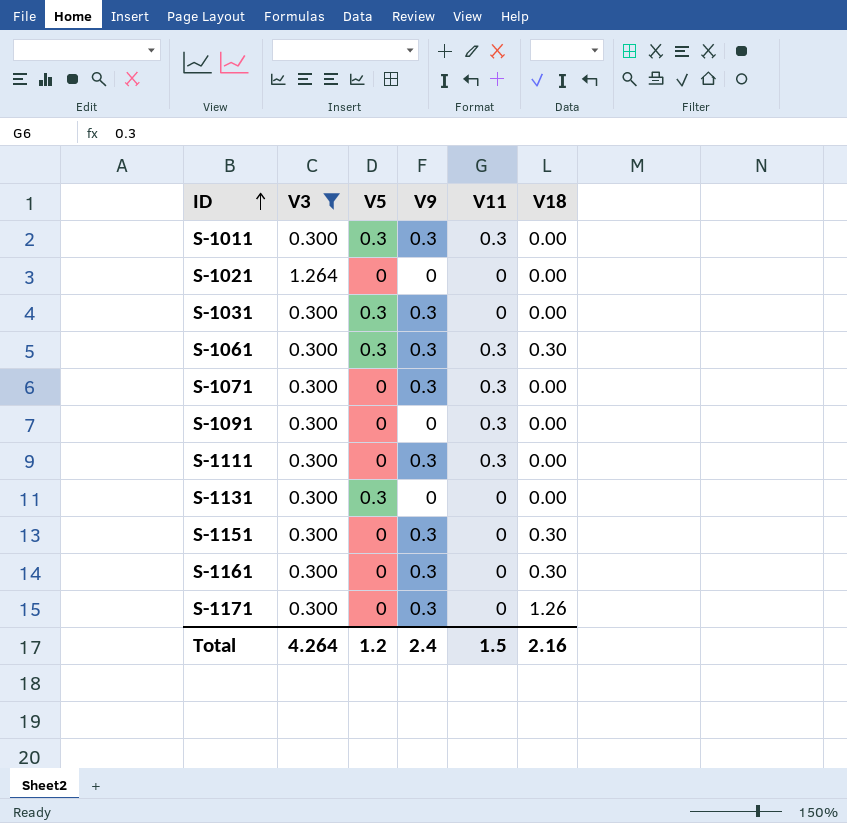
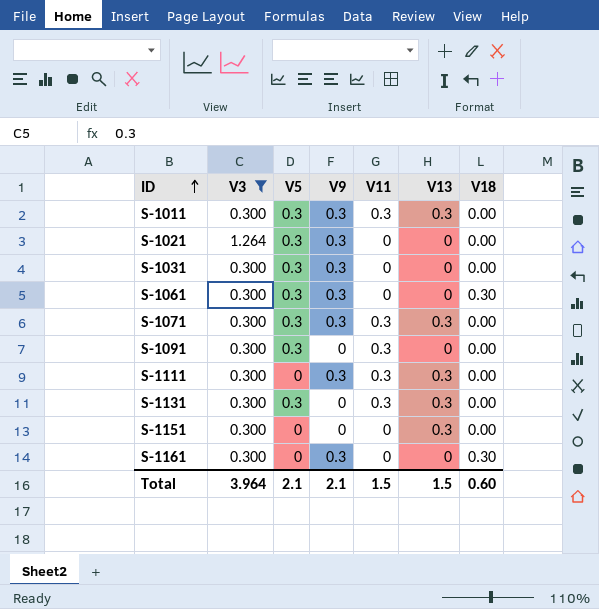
column V13 | position: none -> 6
row S-1171: 0.300 | 0 | 0.3 | 0 | 1.26 -> none
S-1021 | V5: 0 -> 0.3
S-1021 | V9: 0 -> 0.3
S-1061 | V11: 0.3 -> 0
S-1071 | V5: 0 -> 0.3
S-1091 | V5: 0 -> 0.3
S-1131 | V11: 0 -> 0.3
S-1151 | V9: 0.3 -> 0
S-1151 | V18: 0.30 -> 0.00
Total | V3: 4.264 -> 3.964
Total | V5: 1.2 -> 2.1
Total | V9: 2.4 -> 2.1
Total | V18: 2.16 -> 0.60

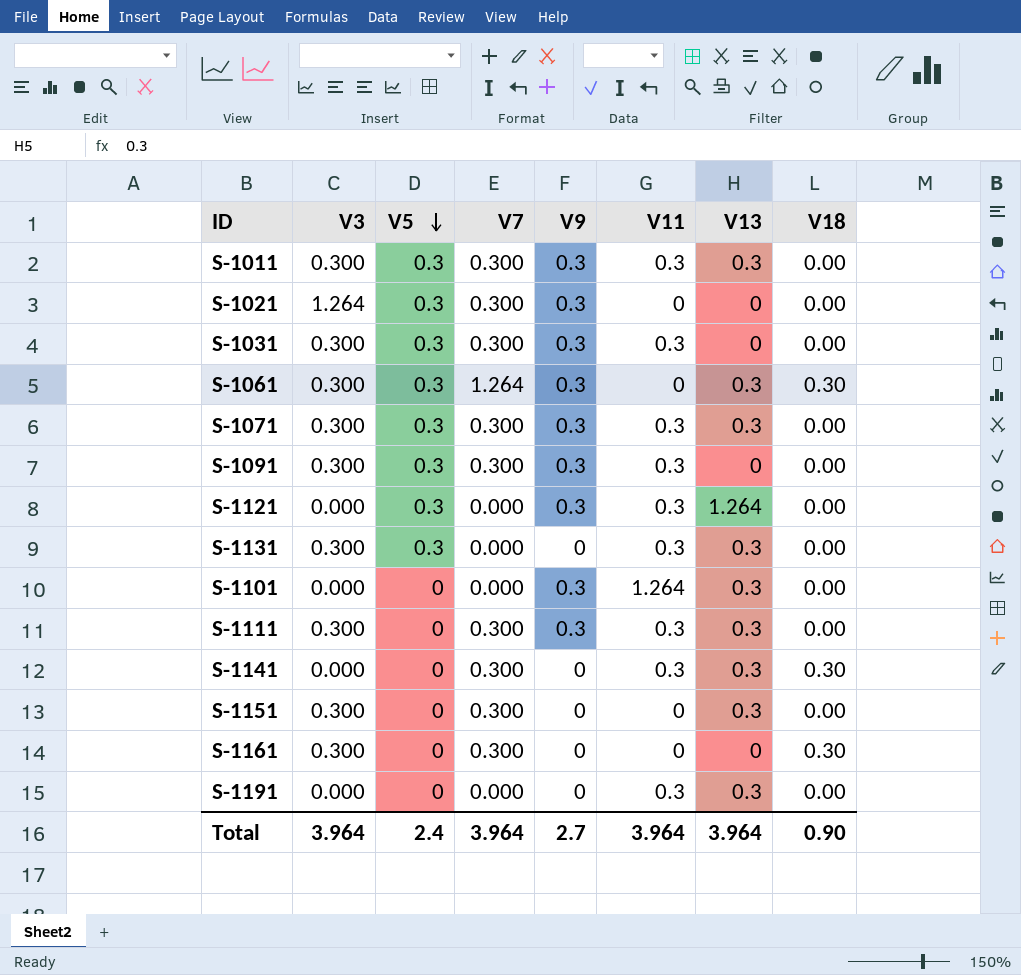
filter: V3 != 0.000 -> none
row order: ID ascending -> V5 descending
column V7 | position: none -> 4
S-1031 | V11: 0 -> 0.3
S-1061 | V13: 0 -> 0.3
S-1091 | V9: 0 -> 0.3
S-1161 | V9: 0.3 -> 0
Total | V5: 2.1 -> 2.4
Total | V9: 2.1 -> 2.7
Total | V11: 1.5 -> 3.964
Total | V13: 1.5 -> 3.964
Total | V18: 0.60 -> 0.90

